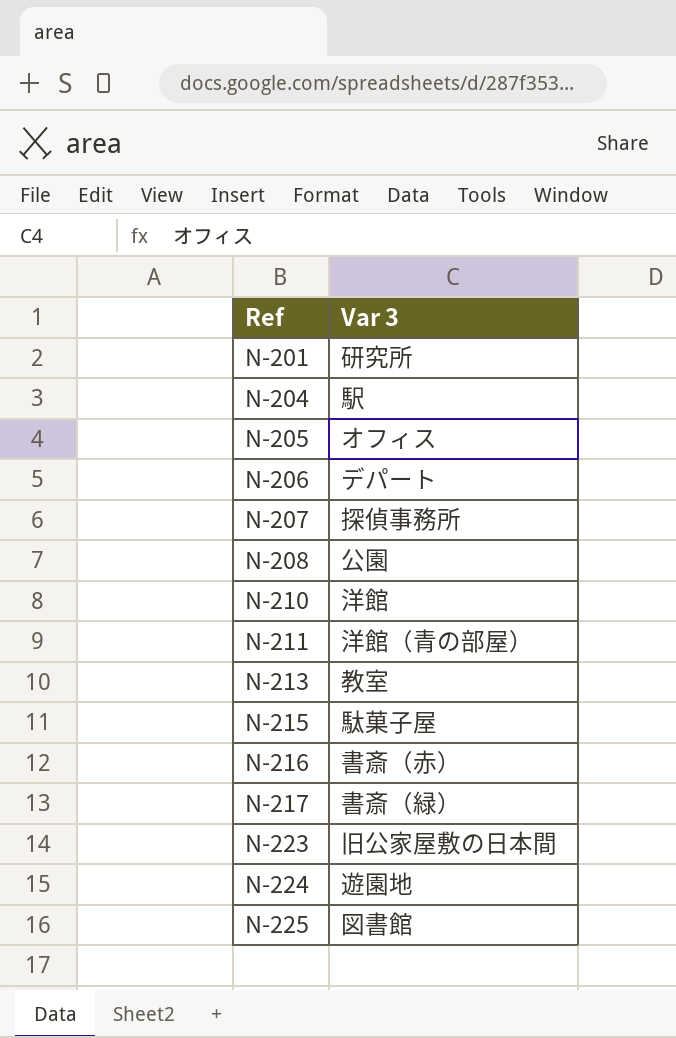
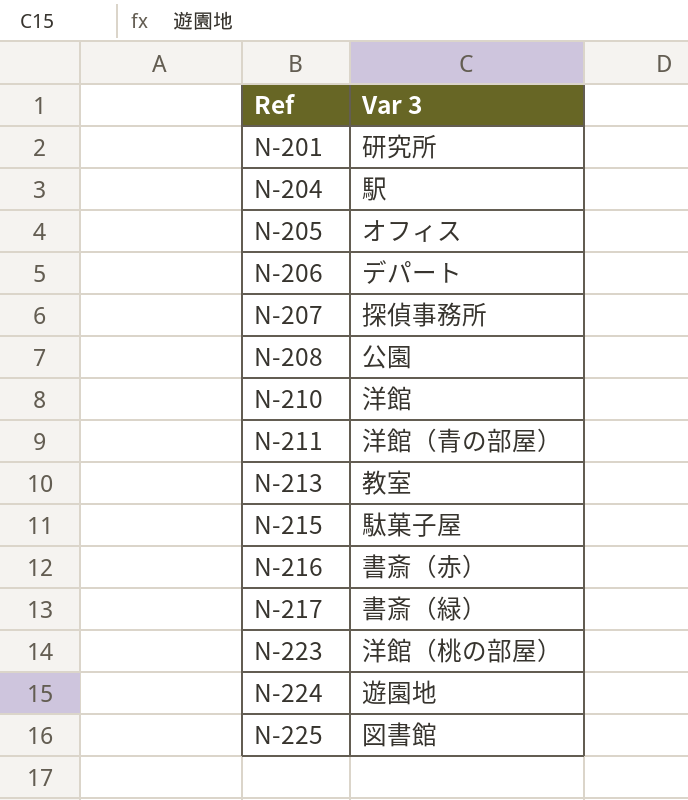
N-223 | Var 3: 旧公家屋敷の日本間 -> 洋館（桃の部屋）

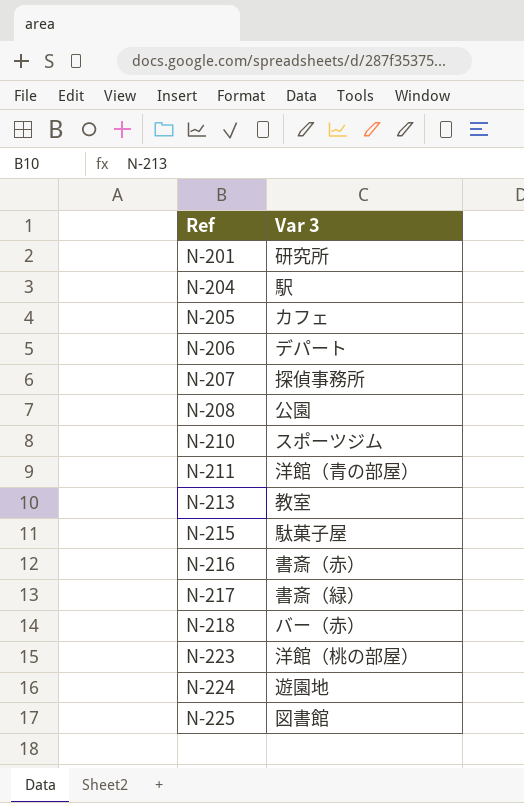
N-205 | Var 3: オフィス -> カフェ
N-210 | Var 3: 洋館 -> スポーツジム
row N-218: none -> バー（赤）

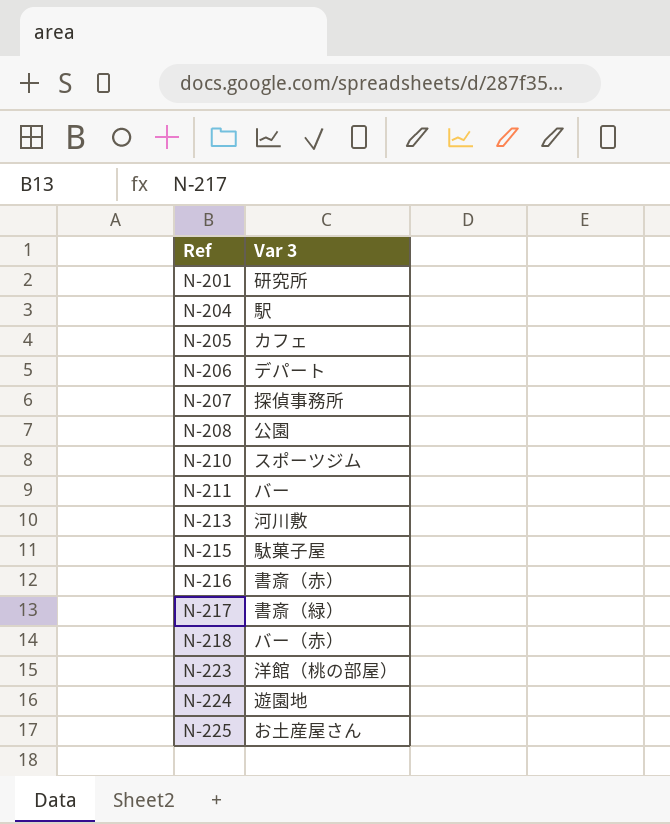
N-211 | Var 3: 洋館（青の部屋） -> バー
N-213 | Var 3: 教室 -> 河川敷
N-225 | Var 3: 図書館 -> お土産屋さん

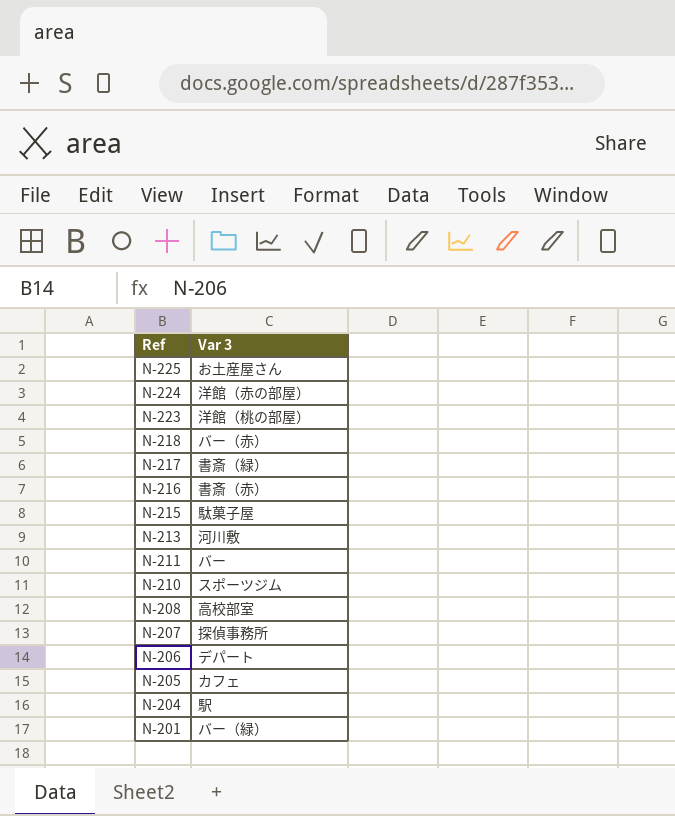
row order: Ref ascending -> Ref descending
N-224 | Var 3: 遊園地 -> 洋館（赤の部屋）
N-208 | Var 3: 公園 -> 高校部室
N-201 | Var 3: 研究所 -> バー（緑）

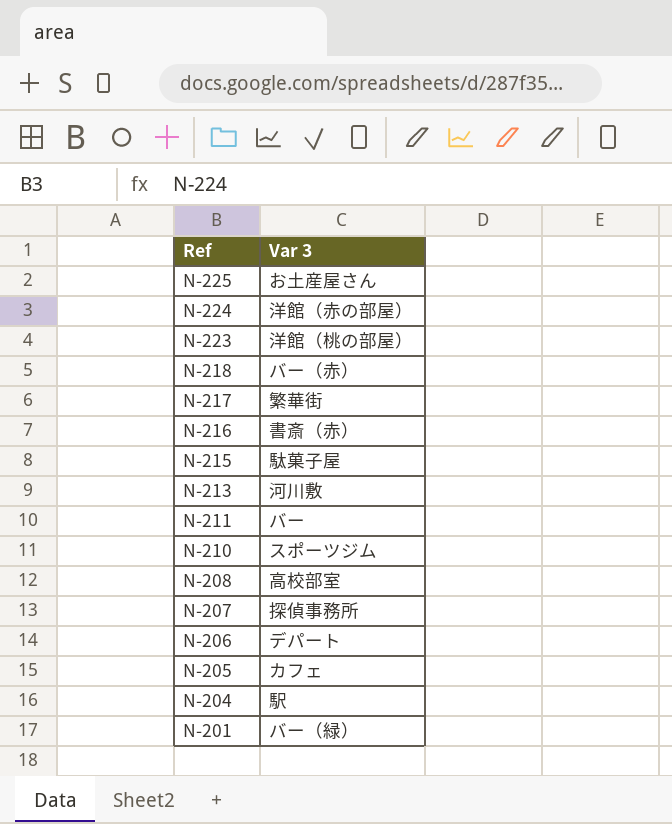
N-217 | Var 3: 書斎（緑） -> 繁華街

